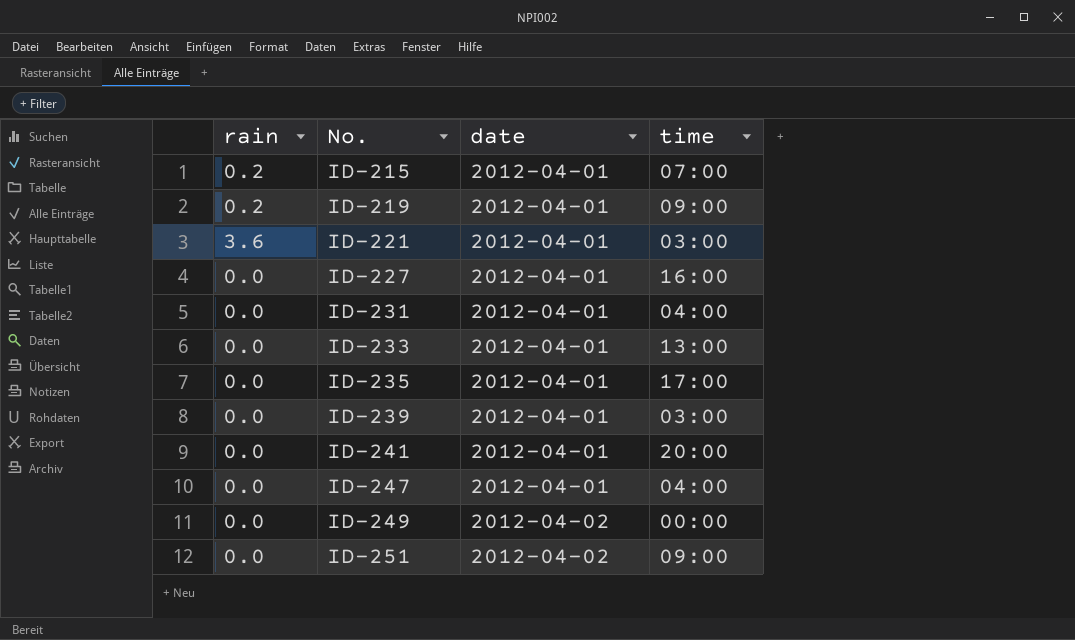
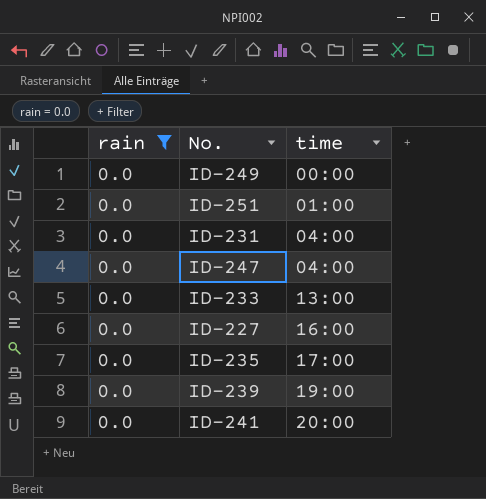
filter: none -> rain = 0.0
row order: No. ascending -> time ascending
column date | position: 3 -> none
ID-251 | time: 09:00 -> 01:00
ID-239 | time: 03:00 -> 19:00

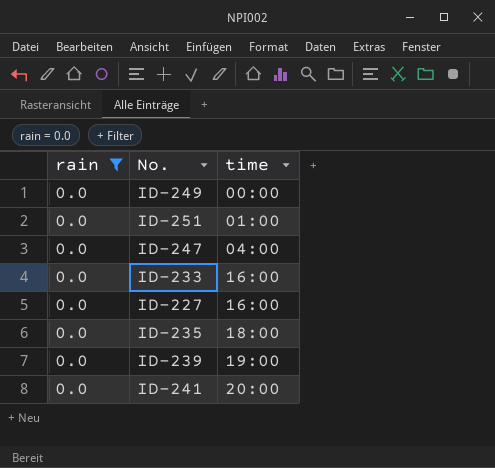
row ID-231: 0.0 | 04:00 -> none
ID-233 | time: 13:00 -> 16:00
ID-235 | time: 17:00 -> 18:00

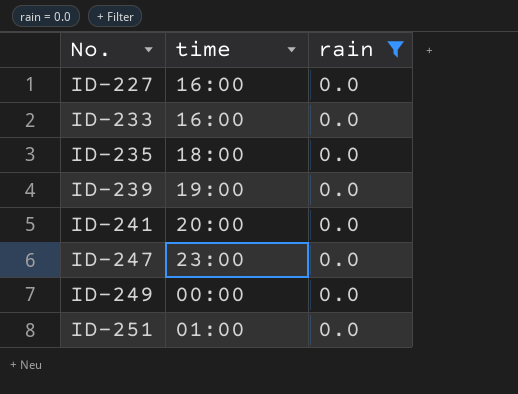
row order: time ascending -> No. ascending
column rain | position: 1 -> 3
ID-247 | time: 04:00 -> 23:00

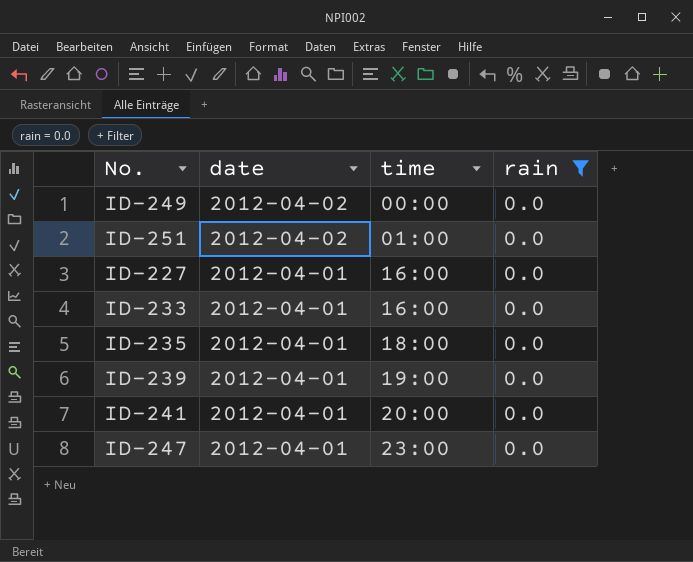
row order: No. ascending -> date descending
column date | position: none -> 2

